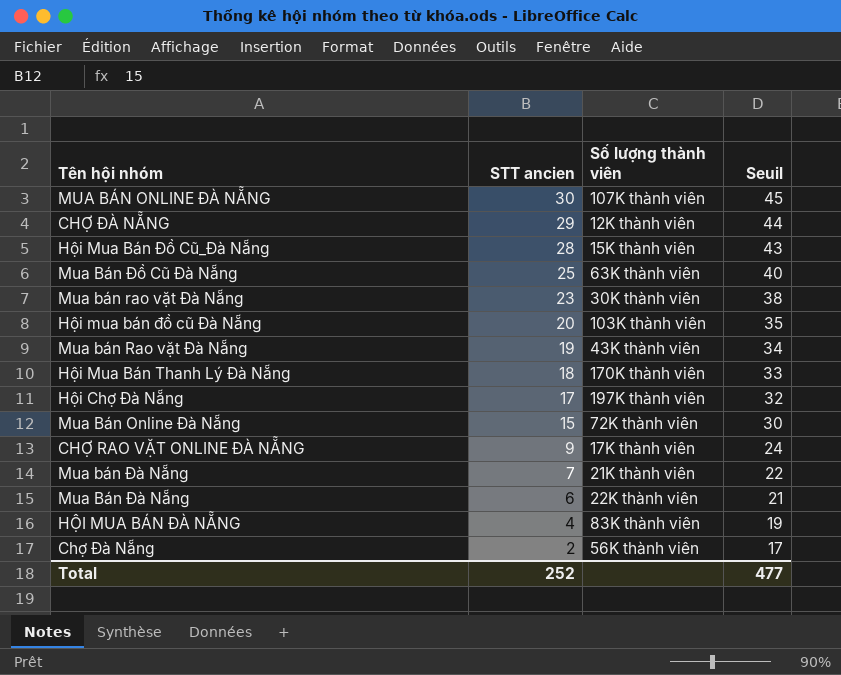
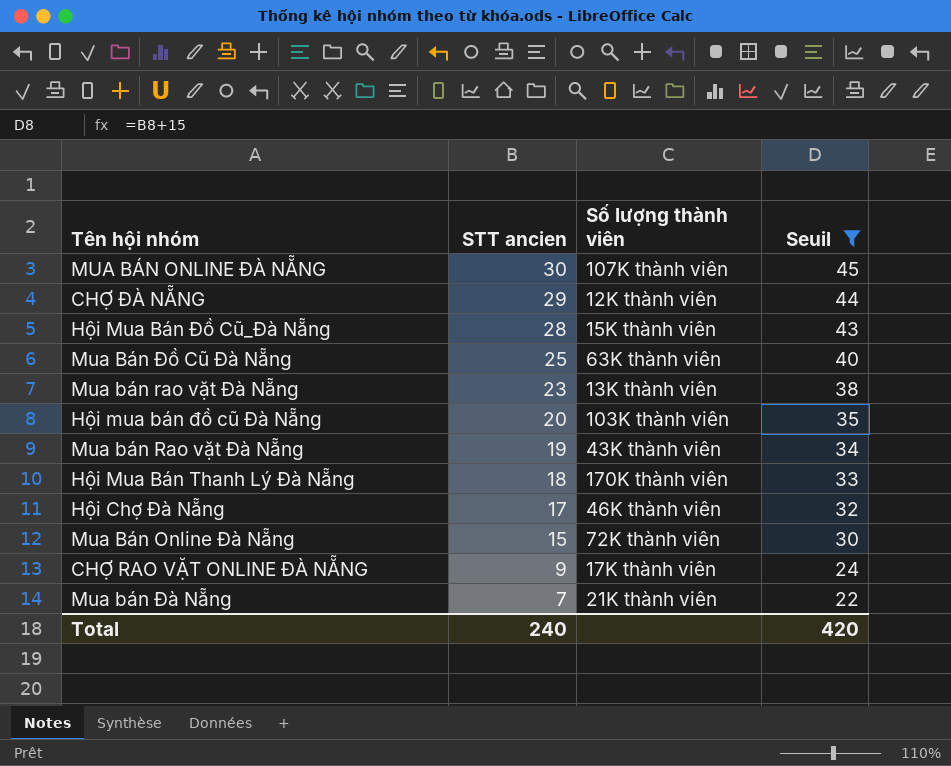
filter: none -> Seuil >= 22
Mua bán rao vặt Đà Nẵng | Số lượng thành viên: 30K thành viên -> 13K thành viên
Hội Chợ Đà Nẵng | Số lượng thành viên: 197K thành viên -> 46K thành viên
Total | STT ancien: 252 -> 240
Total | Seuil: 477 -> 420

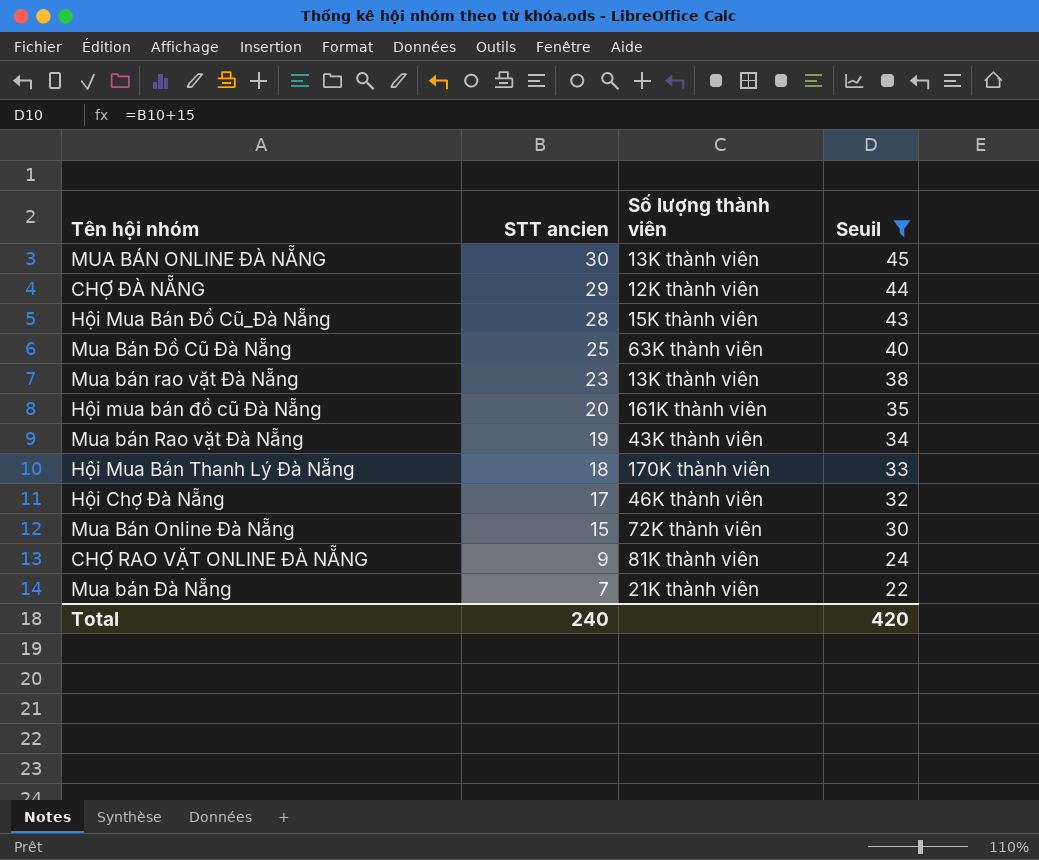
MUA BÁN ONLINE ĐÀ NẴNG | Số lượng thành viên: 107K thành viên -> 13K thành viên
Hội mua bán đồ cũ Đà Nẵng | Số lượng thành viên: 103K thành viên -> 161K thành viên
CHỢ RAO VẶT ONLINE ĐÀ NẴNG | Số lượng thành viên: 17K thành viên -> 81K thành viên

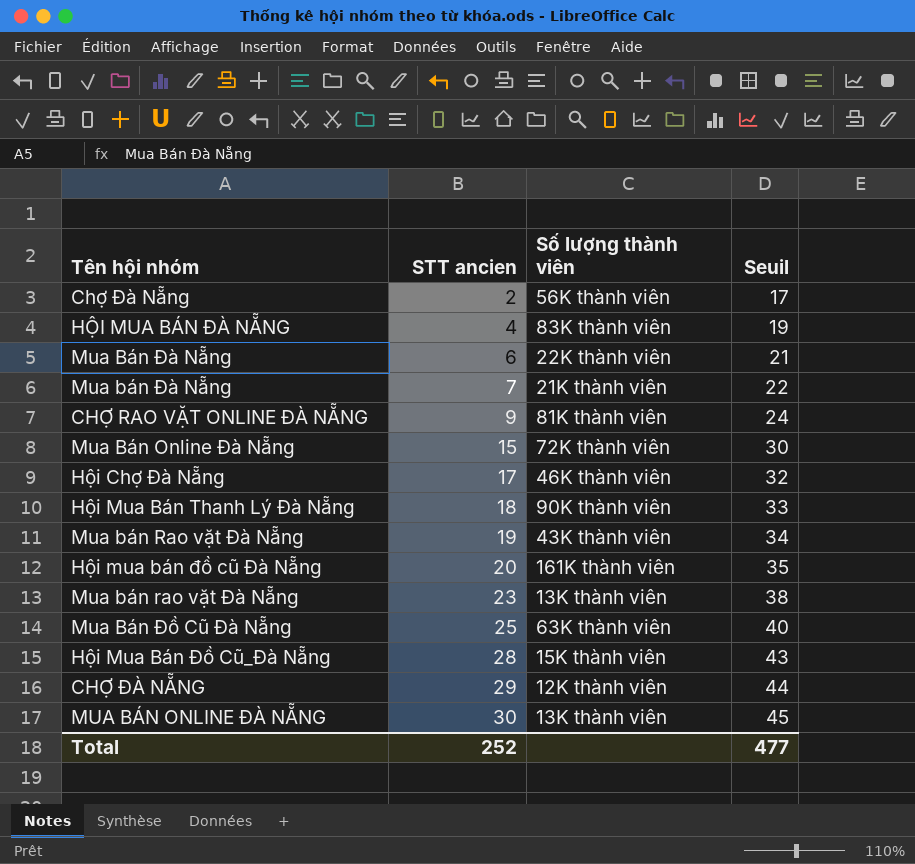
filter: Seuil >= 22 -> none
row order: STT ancien descending -> STT ancien ascending
Hội Mua Bán Thanh Lý Đà Nẵng | Số lượng thành viên: 170K thành viên -> 90K thành viên
Total | STT ancien: 240 -> 252
Total | Seuil: 420 -> 477

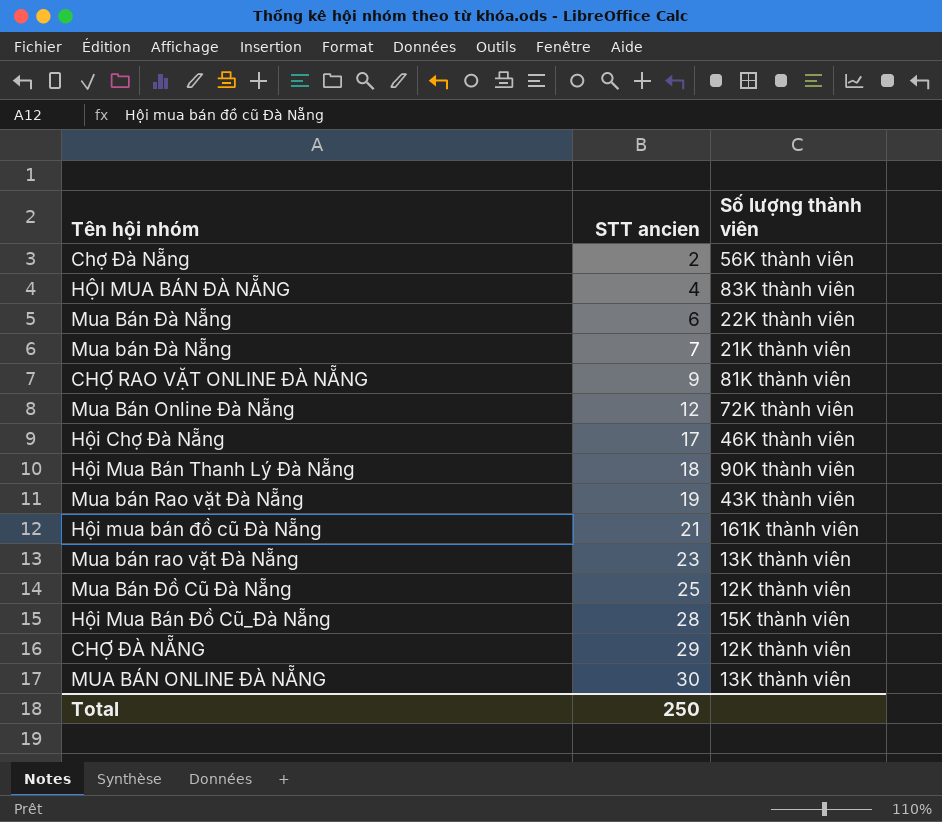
column Seuil | formula: [STT ancien] + 15 -> none
Mua Bán Online Đà Nẵng | STT ancien: 15 -> 12
Hội mua bán đồ cũ Đà Nẵng | STT ancien: 20 -> 21
Mua Bán Đồ Cũ Đà Nẵng | Số lượng thành viên: 63K thành viên -> 12K thành viên
Total | STT ancien: 252 -> 250

